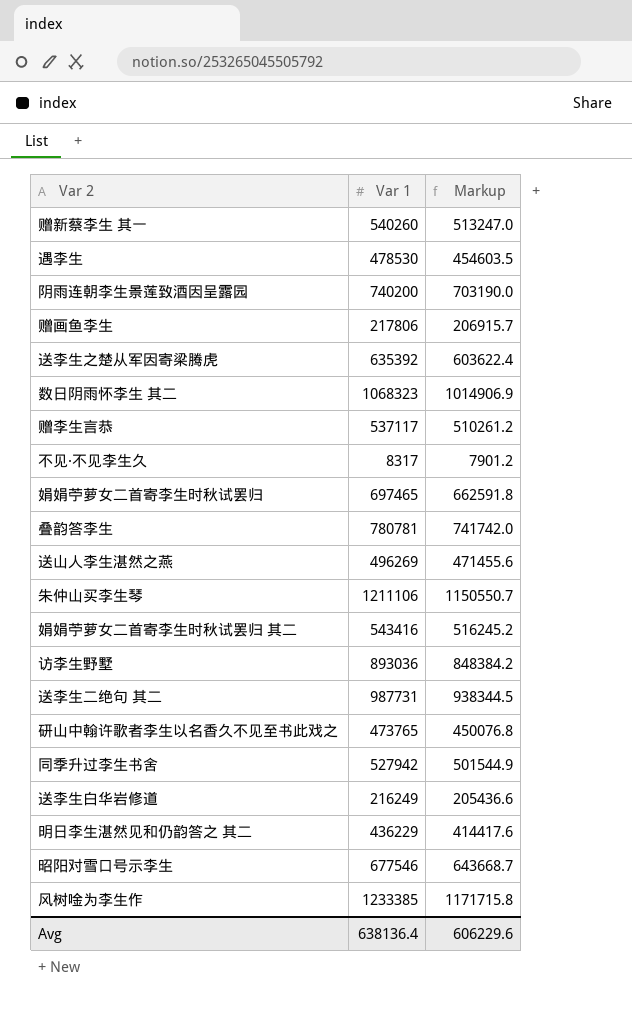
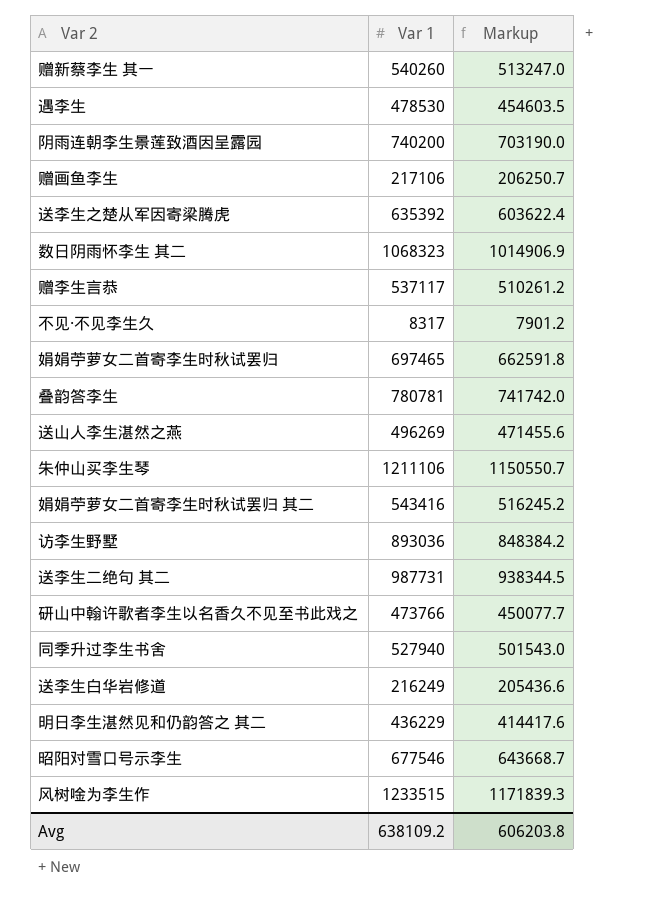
赠画鱼李生 | Var 1: 217806 -> 217106
赠画鱼李生 | Markup: 206915.7 -> 206250.7
研山中翰许歌者李生以名香久不见至书此戏之 | Var 1: 473765 -> 473766
研山中翰许歌者李生以名香久不见至书此戏之 | Markup: 450076.8 -> 450077.7
同季升过李生书舍 | Var 1: 527942 -> 527940
同季升过李生书舍 | Markup: 501544.9 -> 501543.0
风树唫为李生作 | Var 1: 1233385 -> 1233515
风树唫为李生作 | Markup: 1171715.8 -> 1171839.3
Avg | Var 1: 638136.4 -> 638109.2
Avg | Markup: 606229.6 -> 606203.8

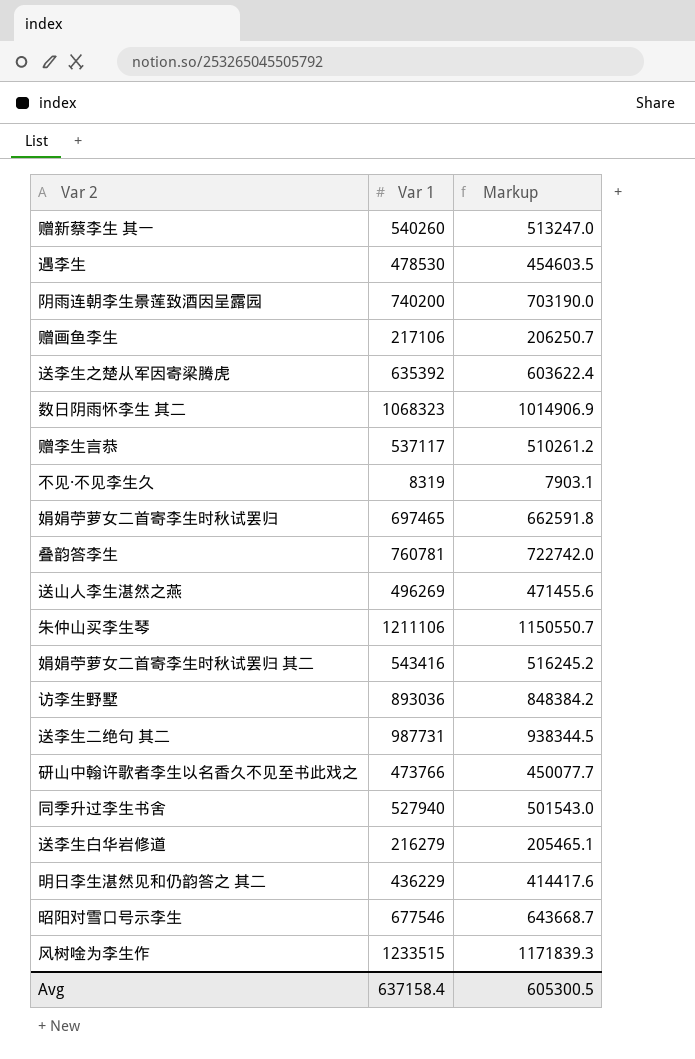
不见·不见李生久 | Var 1: 8317 -> 8319
不见·不见李生久 | Markup: 7901.2 -> 7903.1
叠韵答李生 | Var 1: 780781 -> 760781
叠韵答李生 | Markup: 741742.0 -> 722742.0
送李生白华岩修道 | Var 1: 216249 -> 216279
送李生白华岩修道 | Markup: 205436.6 -> 205465.1
Avg | Var 1: 638109.2 -> 637158.4
Avg | Markup: 606203.8 -> 605300.5

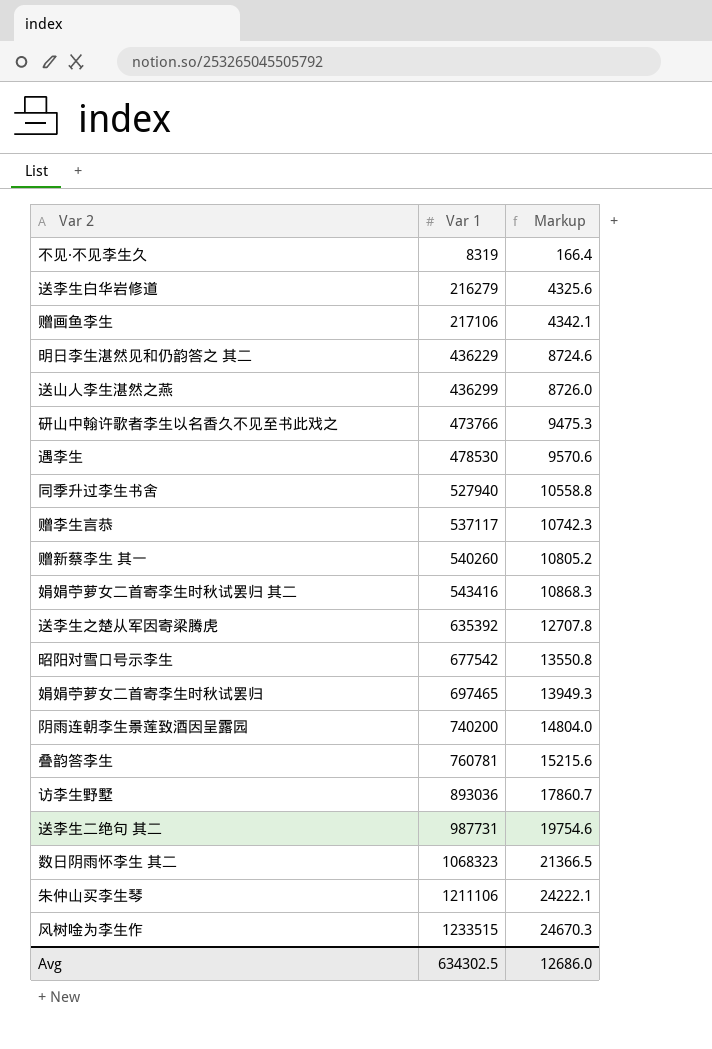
row order: none -> Var 1 ascending
column Markup | formula: [Var 1] * 0.95 -> [Var 1] * 0.02
送山人李生湛然之燕 | Var 1: 496269 -> 436299
昭阳对雪口号示李生 | Var 1: 677546 -> 677542
Avg | Var 1: 637158.4 -> 634302.5
Avg | Markup: 605300.5 -> 12686.0

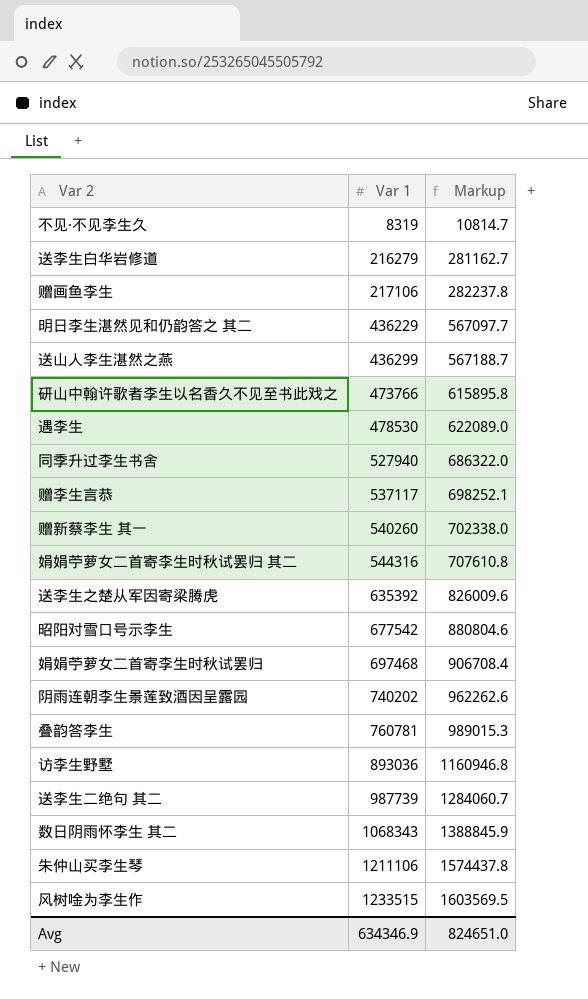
column Markup | formula: [Var 1] * 0.02 -> [Var 1] * 1.3
娟娟苧萝女二首寄李生时秋试罢归 其二 | Var 1: 543416 -> 544316
娟娟苧萝女二首寄李生时秋试罢归 | Var 1: 697465 -> 697468
阴雨连朝李生景莲致酒因呈露园 | Var 1: 740200 -> 740202
送李生二绝句 其二 | Var 1: 987731 -> 987739
数日阴雨怀李生 其二 | Var 1: 1068323 -> 1068343
Avg | Var 1: 634302.5 -> 634346.9
Avg | Markup: 12686.0 -> 824651.0

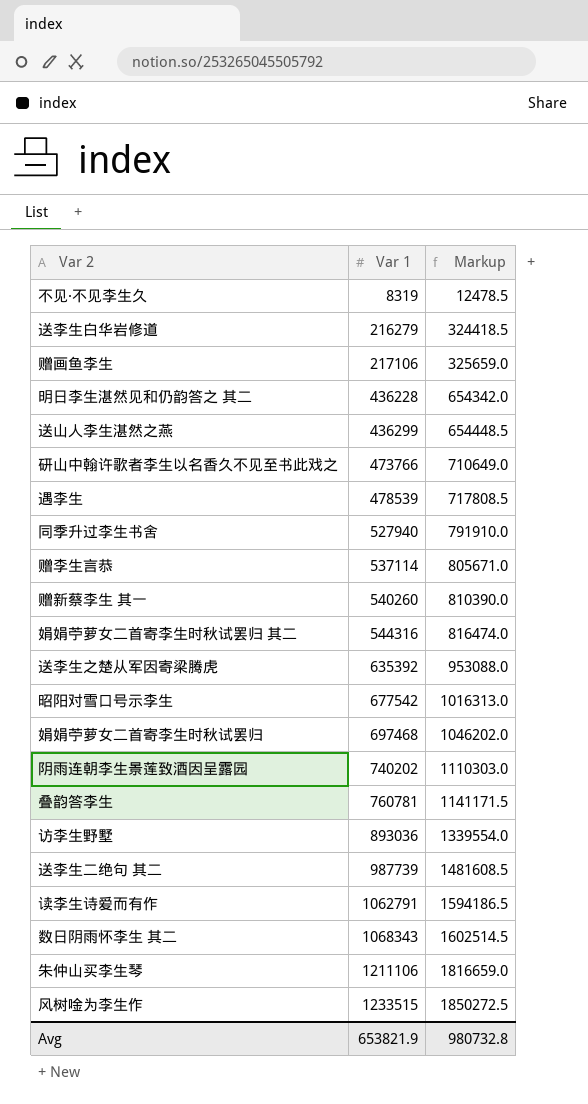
column Markup | formula: [Var 1] * 1.3 -> [Var 1] * 1.5
明日李生湛然见和仍韵答之 其二 | Var 1: 436229 -> 436228
遇李生 | Var 1: 478530 -> 478539
赠李生言恭 | Var 1: 537117 -> 537114
row 读李生诗爱而有作: none -> 1062791 | 1594186.5
Avg | Var 1: 634346.9 -> 653821.9
Avg | Markup: 824651.0 -> 980732.8

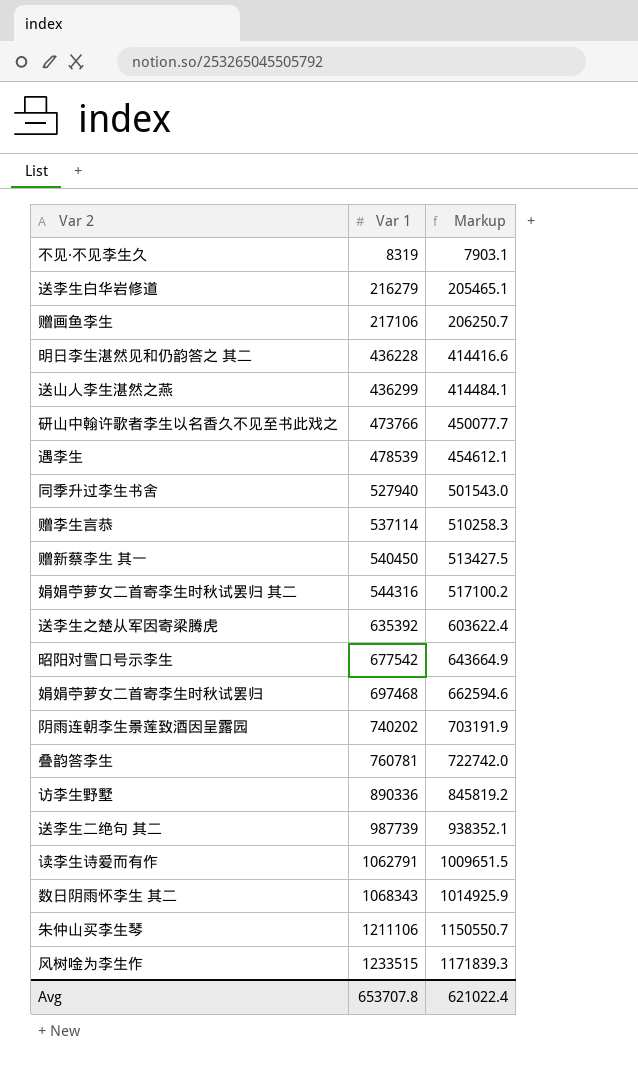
column Markup | formula: [Var 1] * 1.5 -> [Var 1] * 0.95
赠新蔡李生 其一 | Var 1: 540260 -> 540450
访李生野墅 | Var 1: 893036 -> 890336
Avg | Var 1: 653821.9 -> 653707.8
Avg | Markup: 980732.8 -> 621022.4

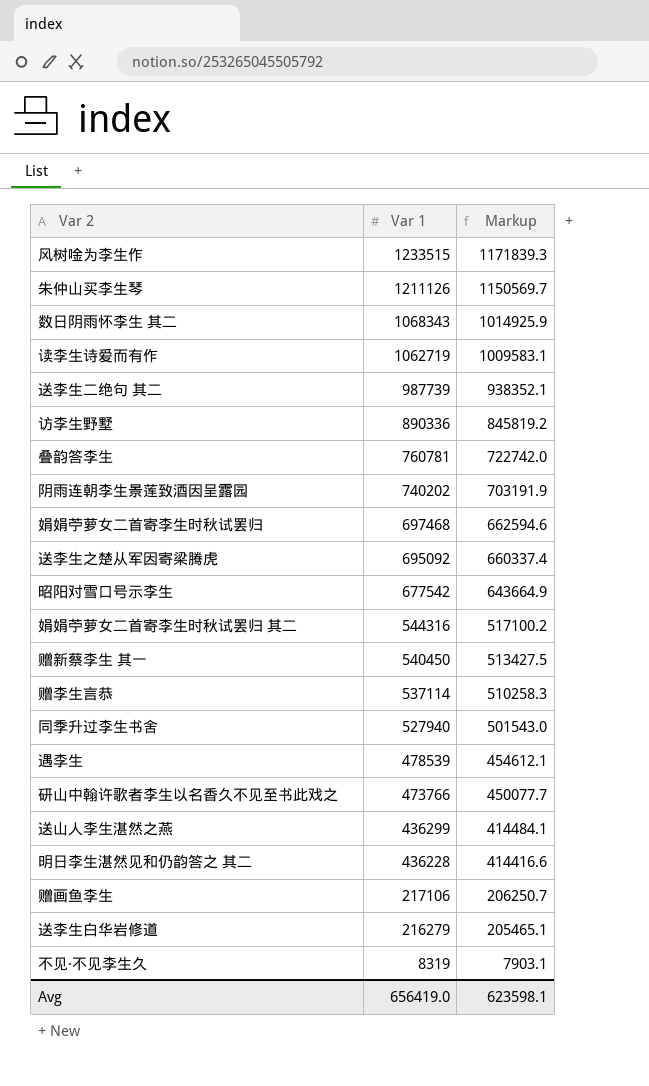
row order: Var 1 ascending -> Var 1 descending
朱仲山买李生琴 | Var 1: 1211106 -> 1211126
朱仲山买李生琴 | Markup: 1150550.7 -> 1150569.7
读李生诗爱而有作 | Var 1: 1062791 -> 1062719
读李生诗爱而有作 | Markup: 1009651.5 -> 1009583.1
送李生之楚从军因寄梁腾虎 | Var 1: 635392 -> 695092
送李生之楚从军因寄梁腾虎 | Markup: 603622.4 -> 660337.4
Avg | Var 1: 653707.8 -> 656419.0
Avg | Markup: 621022.4 -> 623598.1

